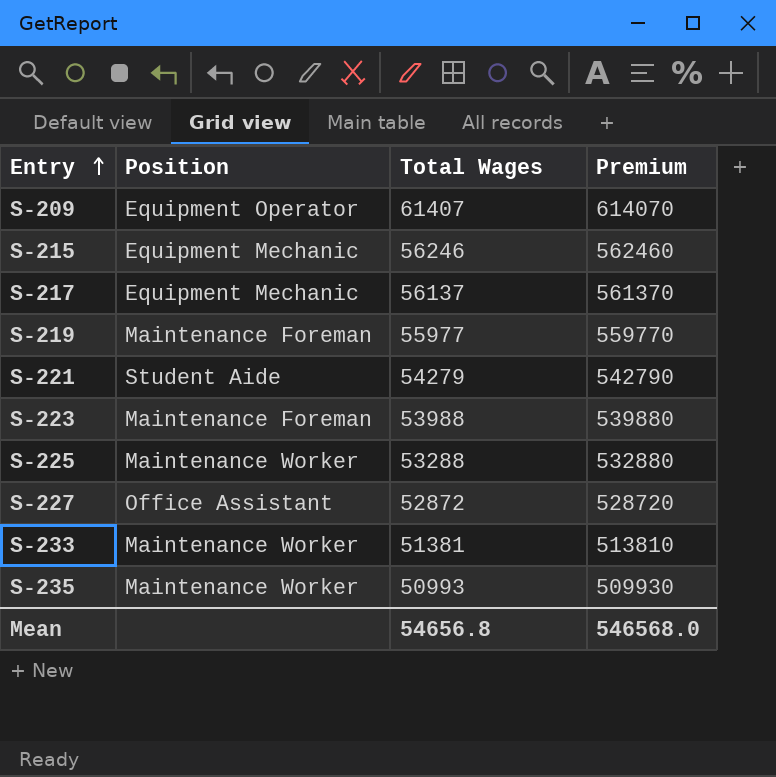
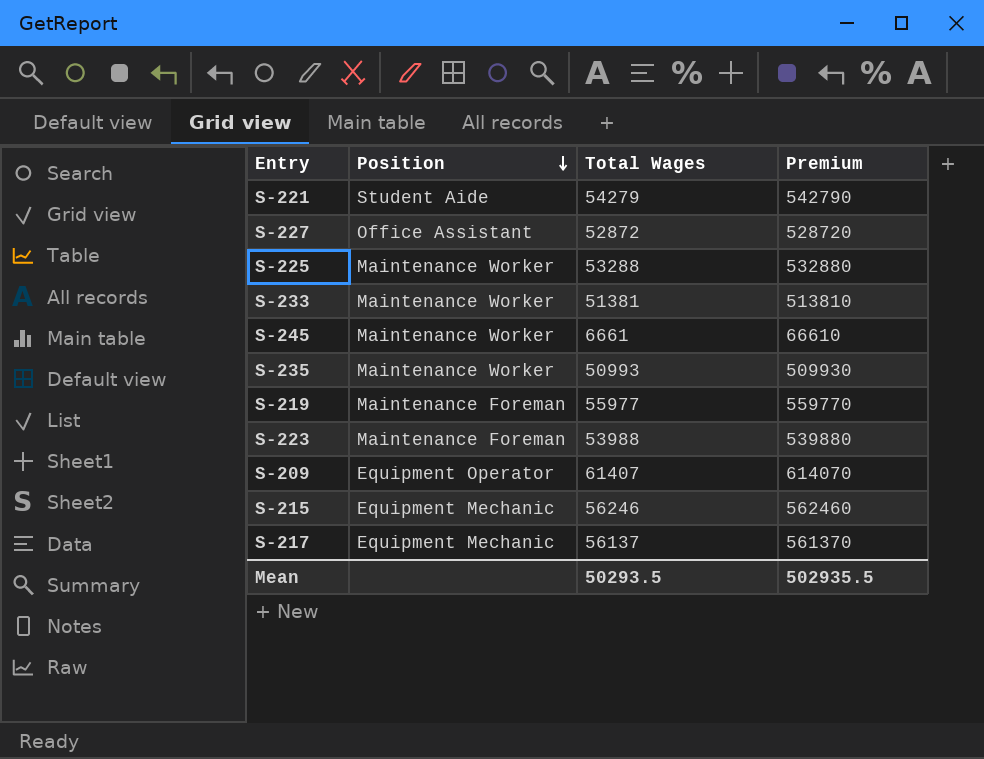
row order: Entry ascending -> Position descending
row S-245: none -> Maintenance Worker | 6661 | 66610
Mean | Total Wages: 54656.8 -> 50293.5
Mean | Premium: 546568.0 -> 502935.5

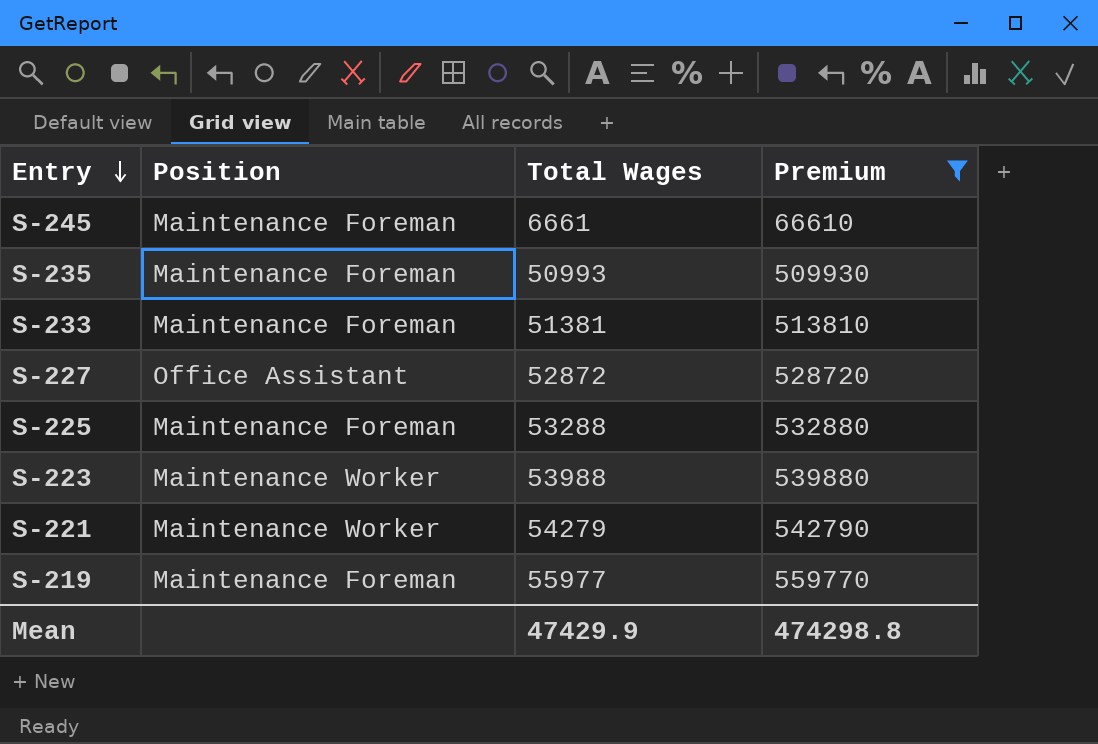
filter: none -> Premium <= 559770
row order: Position descending -> Entry descending
S-245 | Position: Maintenance Worker -> Maintenance Foreman
S-235 | Position: Maintenance Worker -> Maintenance Foreman
S-233 | Position: Maintenance Worker -> Maintenance Foreman
S-225 | Position: Maintenance Worker -> Maintenance Foreman
S-223 | Position: Maintenance Foreman -> Maintenance Worker
S-221 | Position: Student Aide -> Maintenance Worker
Mean | Total Wages: 50293.5 -> 47429.9
Mean | Premium: 502935.5 -> 474298.8

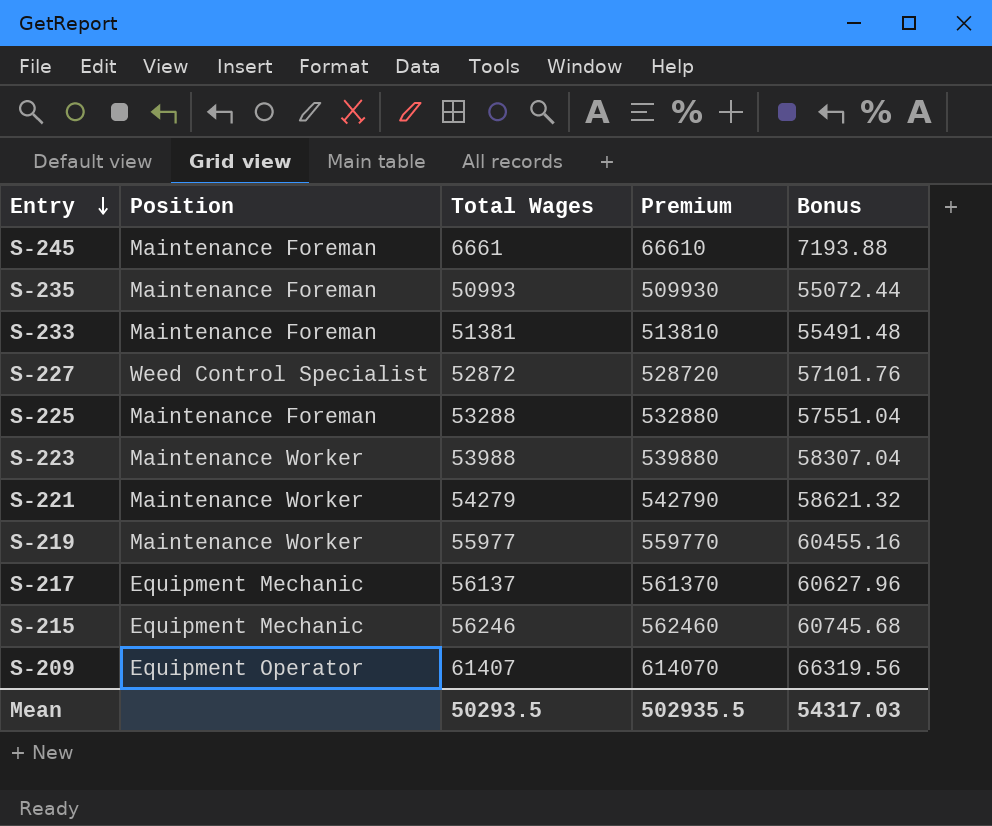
filter: Premium <= 559770 -> none
column Bonus | formula: none -> [Total Wages] * 1.08
S-227 | Position: Office Assistant -> Weed Control Specialist
S-219 | Position: Maintenance Foreman -> Maintenance Worker
Mean | Total Wages: 47429.9 -> 50293.5
Mean | Premium: 474298.8 -> 502935.5

